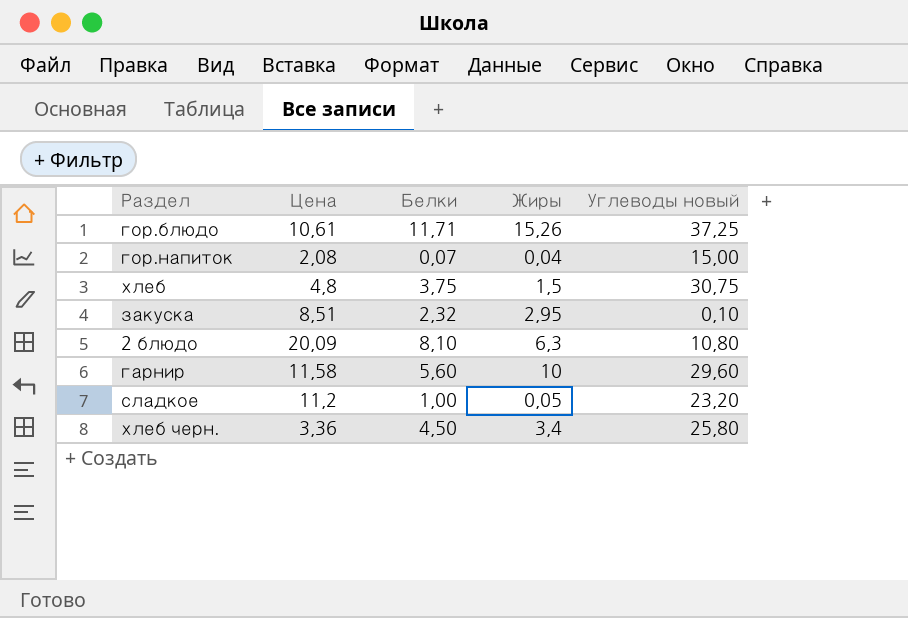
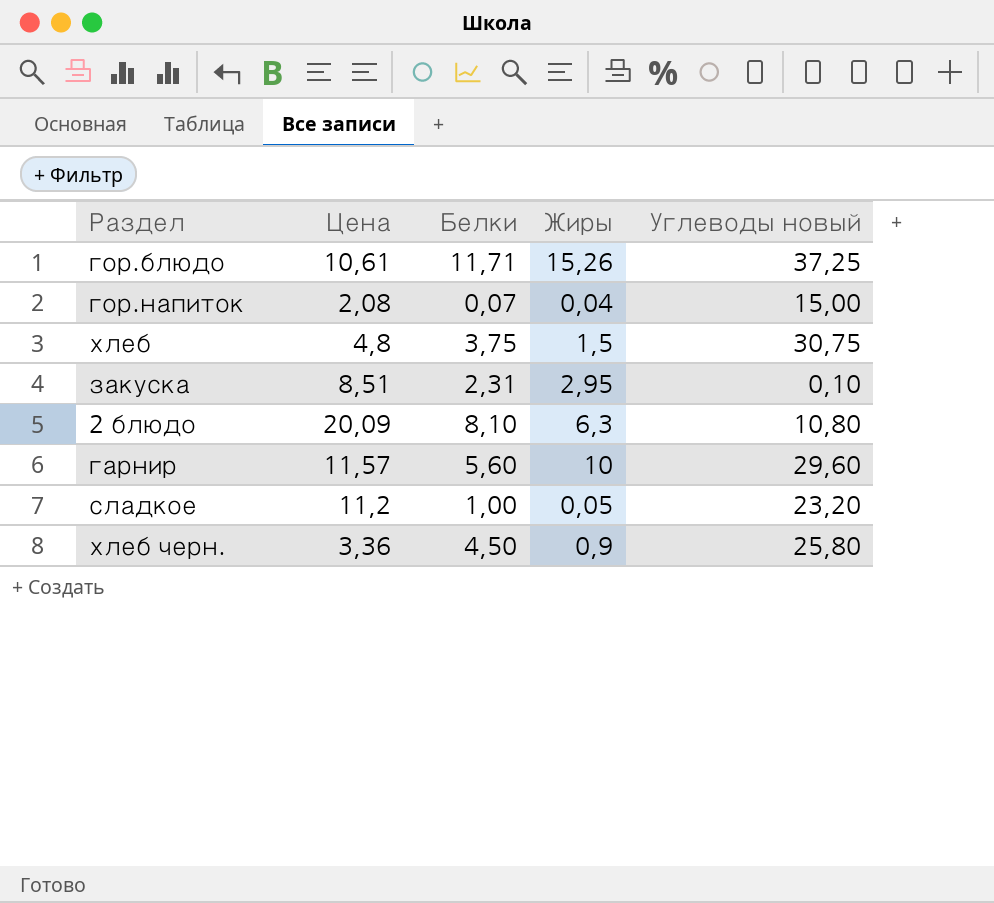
закуска | Белки: 2,32 -> 2,31
гарнир | Цена: 11,58 -> 11,57
хлеб черн. | Жиры: 3,4 -> 0,9

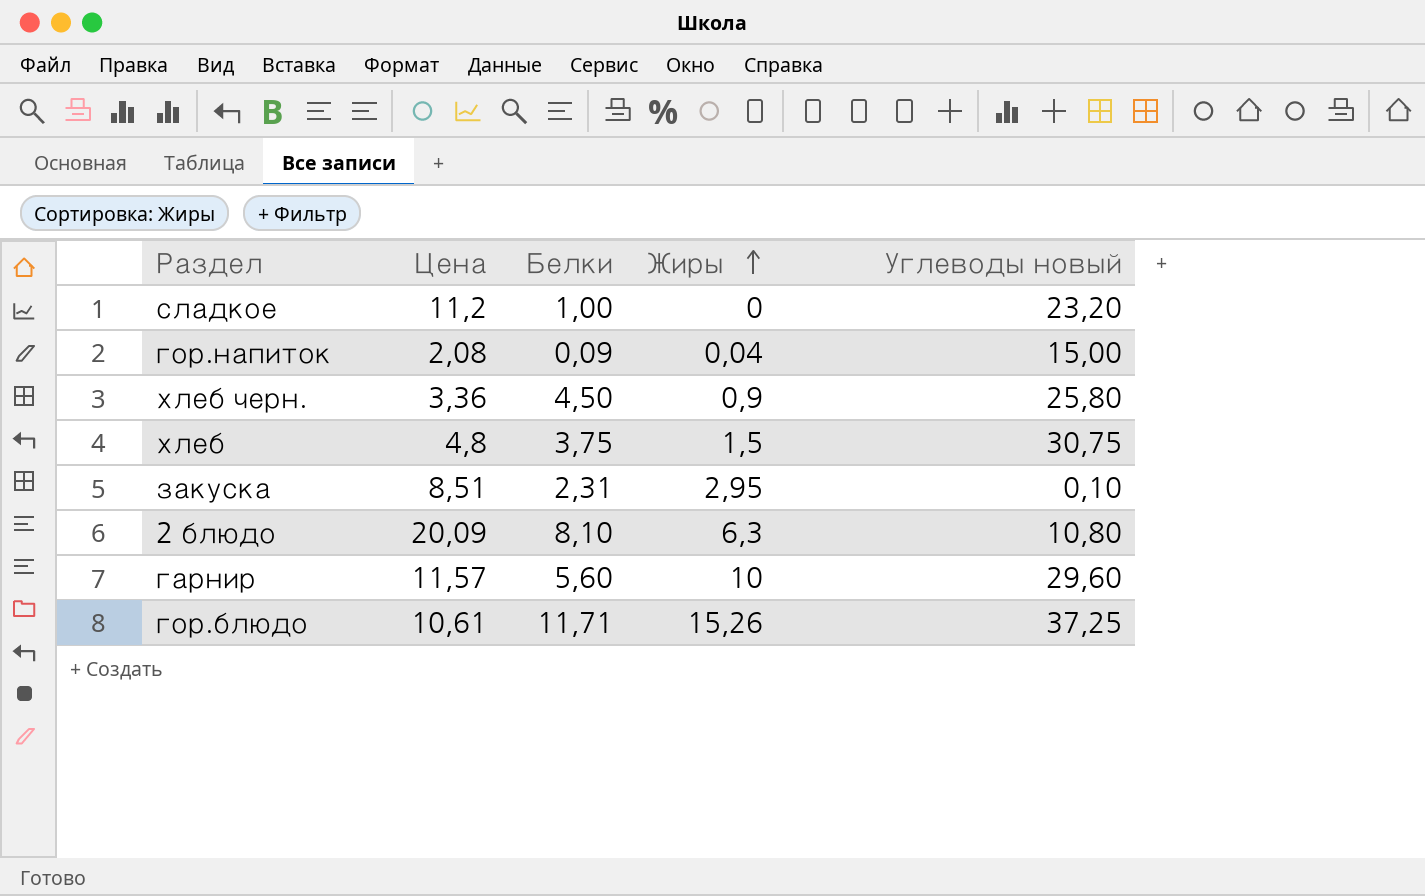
row order: none -> Жиры ascending
сладкое | Жиры: 0,05 -> 0
гор.напиток | Белки: 0,07 -> 0,09

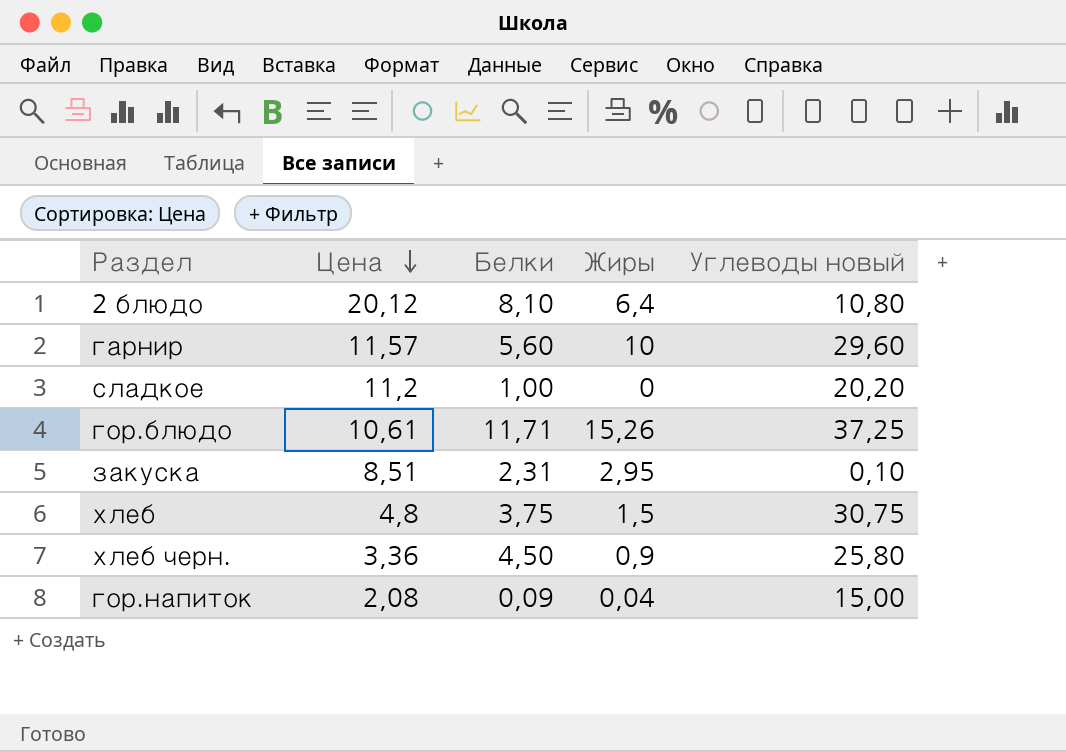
row order: Жиры ascending -> Цена descending
2 блюдо | Цена: 20,09 -> 20,12
2 блюдо | Жиры: 6,3 -> 6,4
сладкое | Углеводы новый: 23,20 -> 20,20

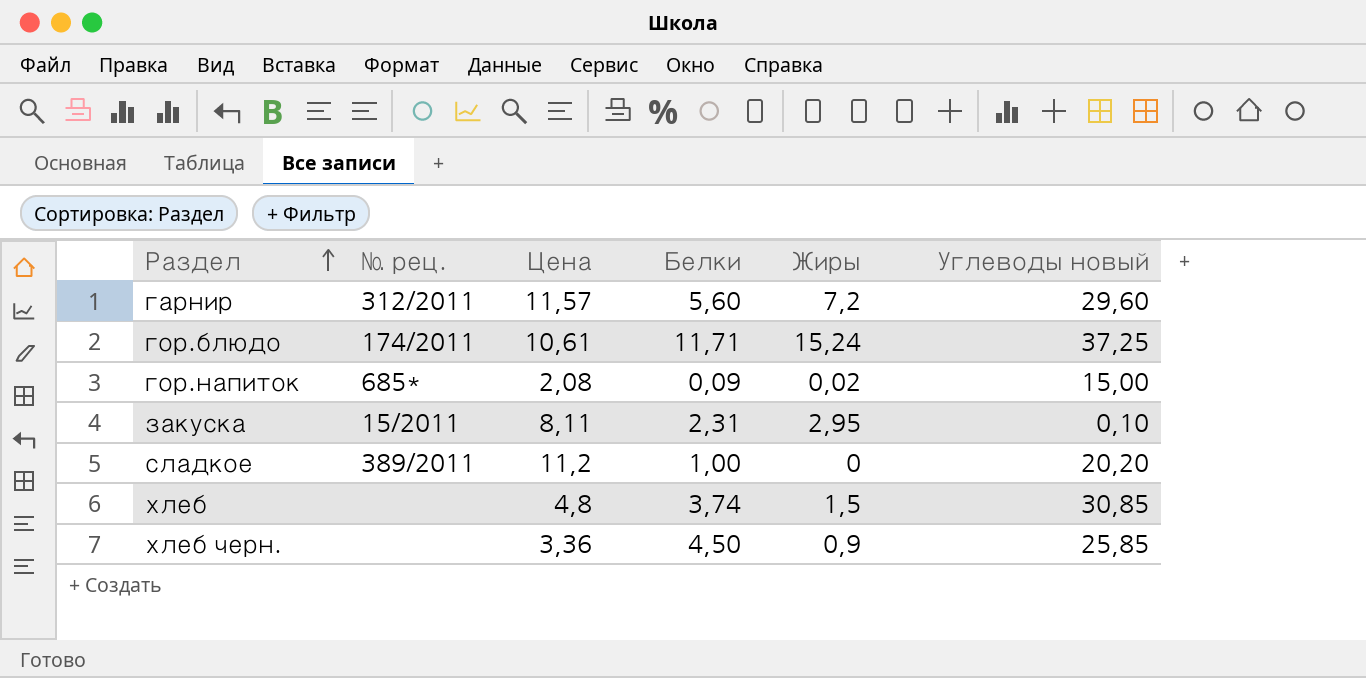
row order: Цена descending -> Раздел ascending
column № рец. | position: none -> 2
row 2 блюдо: 20,12 | 8,10 | 6,4 | 10,80 -> none
гарнир | Жиры: 10 -> 7,2
гор.блюдо | Жиры: 15,26 -> 15,24
гор.напиток | Жиры: 0,04 -> 0,02
закуска | Цена: 8,51 -> 8,11
хлеб | Белки: 3,75 -> 3,74
хлеб | Углеводы новый: 30,75 -> 30,85
хлеб черн. | Углеводы новый: 25,80 -> 25,85

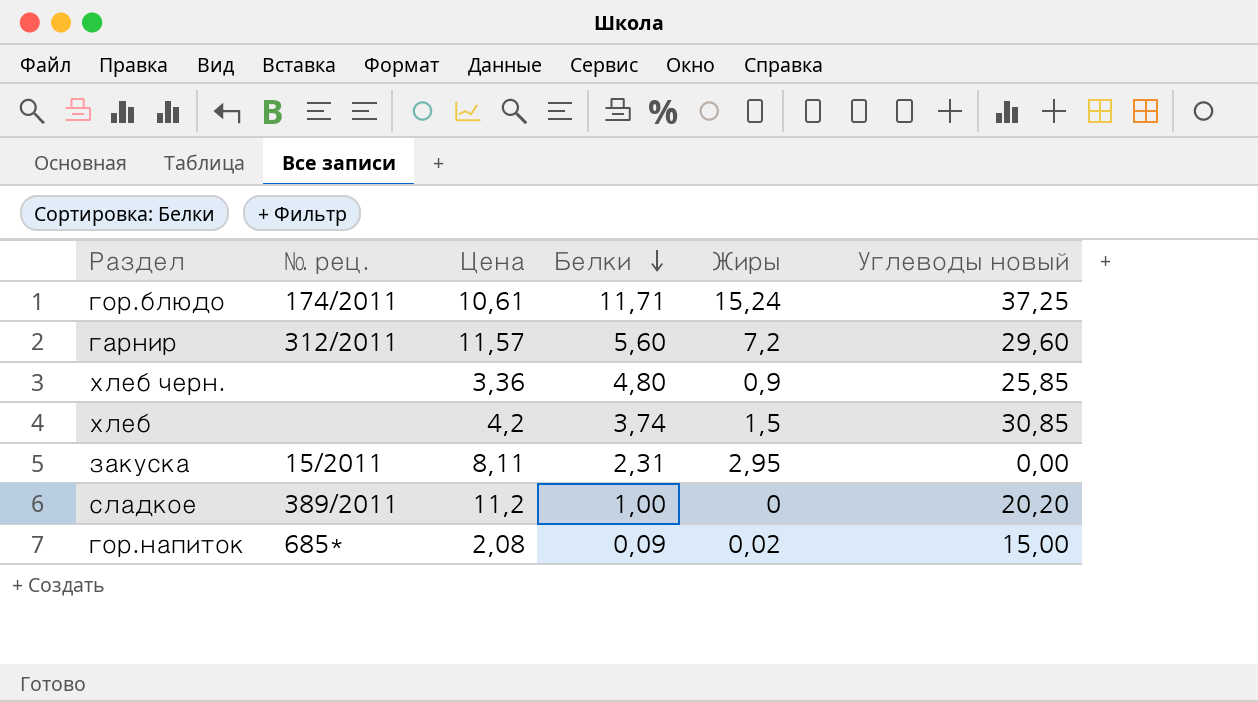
row order: Раздел ascending -> Белки descending
хлеб черн. | Белки: 4,50 -> 4,80
хлеб | Цена: 4,8 -> 4,2
закуска | Углеводы новый: 0,10 -> 0,00

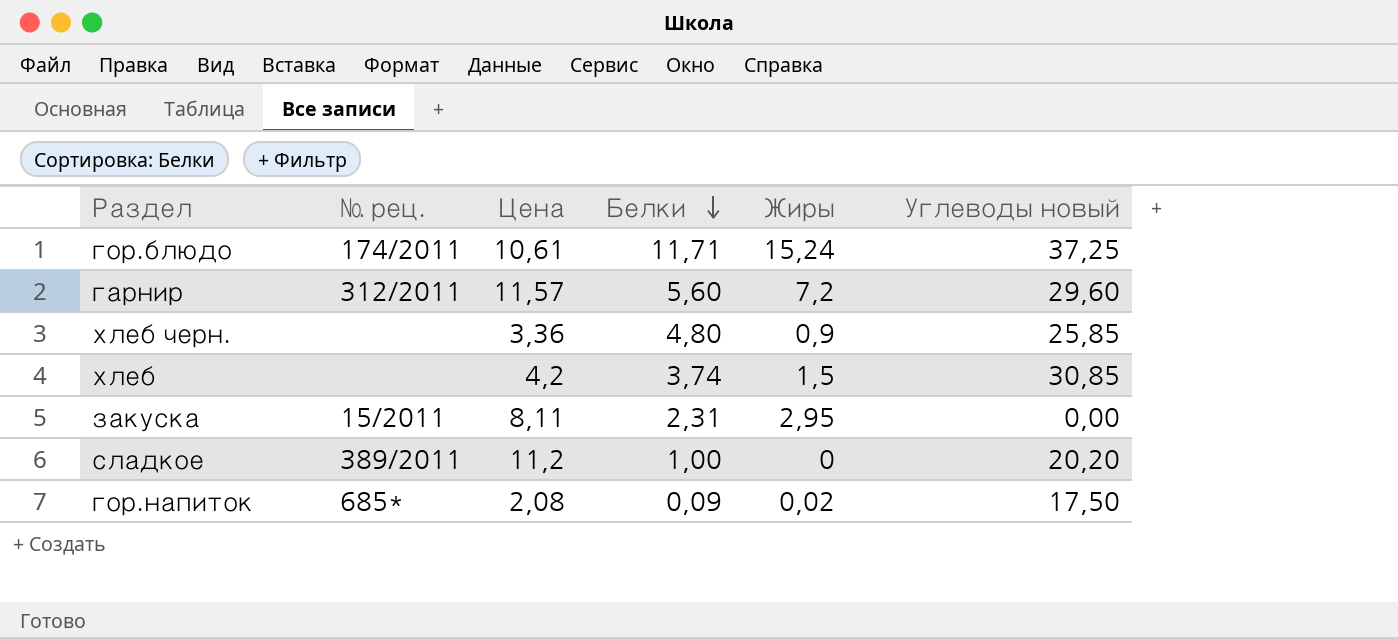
гор.напиток | Углеводы новый: 15,00 -> 17,50

